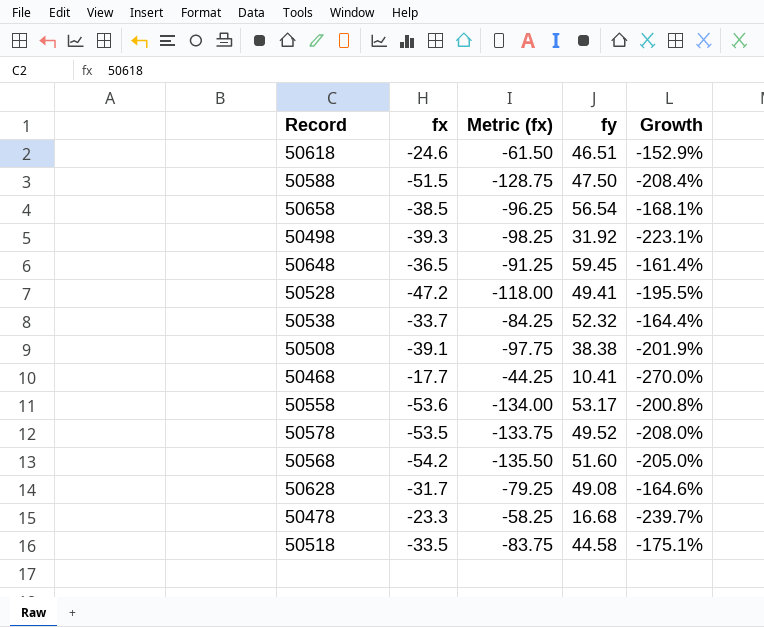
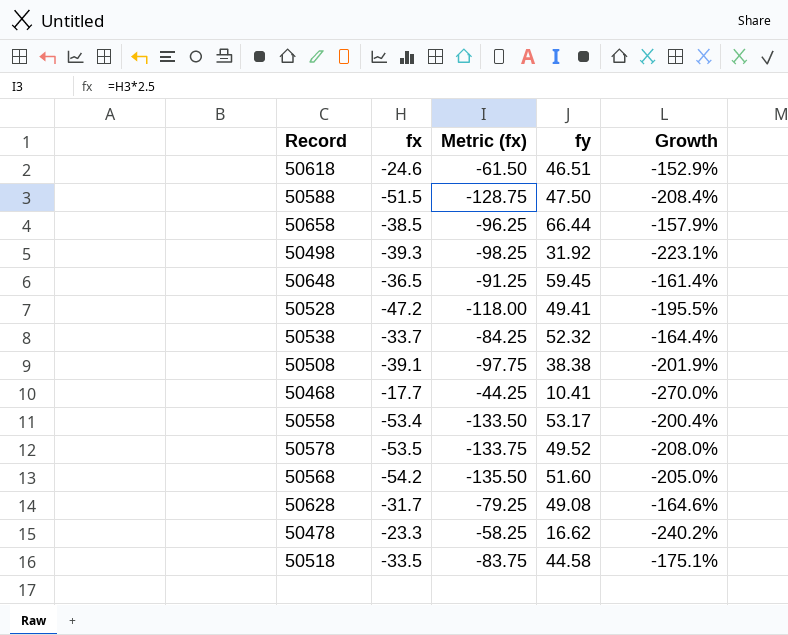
50658 | fy: 56.54 -> 66.44
50658 | Growth: -168.1% -> -157.9%
50558 | fx: -53.6 -> -53.4
50558 | Metric (fx): -134.00 -> -133.50
50558 | Growth: -200.8% -> -200.4%
50478 | fy: 16.68 -> 16.62
50478 | Growth: -239.7% -> -240.2%

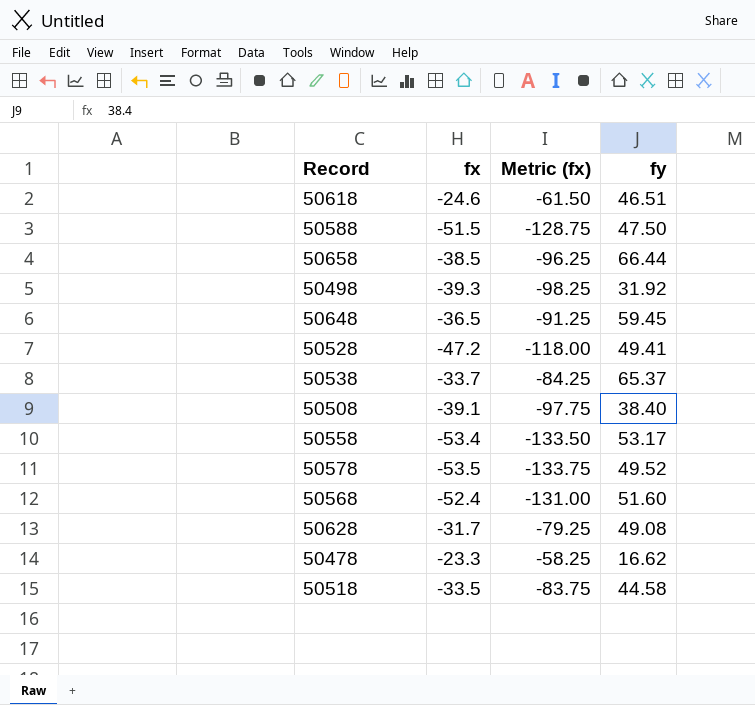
column Growth | formula: ([fx] - [fy]) / [fy] -> none
row 50468: -17.7 | -44.25 | 10.41 | -270.0% -> none
50538 | fy: 52.32 -> 65.37
50508 | fy: 38.38 -> 38.40
50568 | fx: -54.2 -> -52.4
50568 | Metric (fx): -135.50 -> -131.00

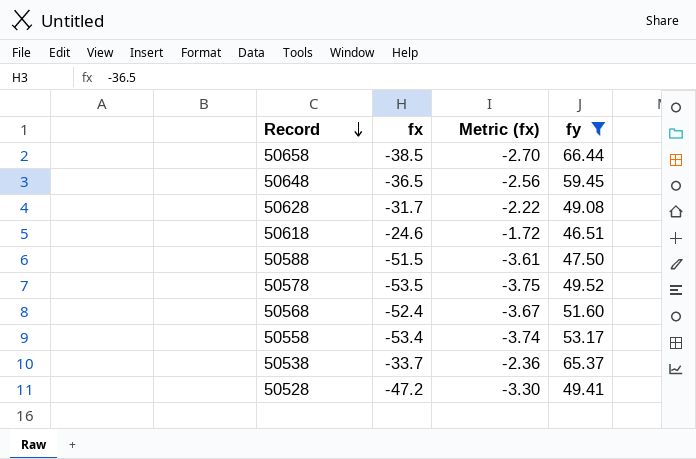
filter: none -> fy >= 46.51
row order: none -> Record descending
column Metric (fx) | formula: [fx] * 2.5 -> [fx] * 0.07

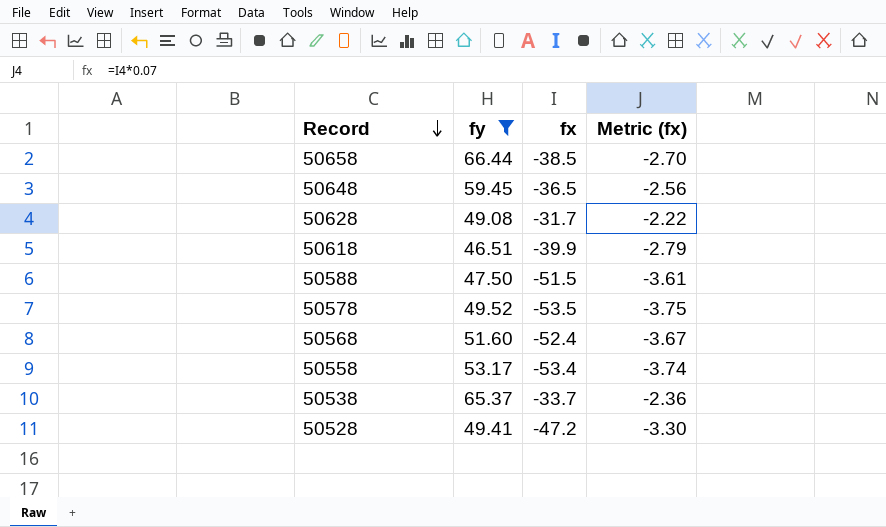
column fy | position: 4 -> 2
50618 | fx: -24.6 -> -39.9
50618 | Metric (fx): -1.72 -> -2.79

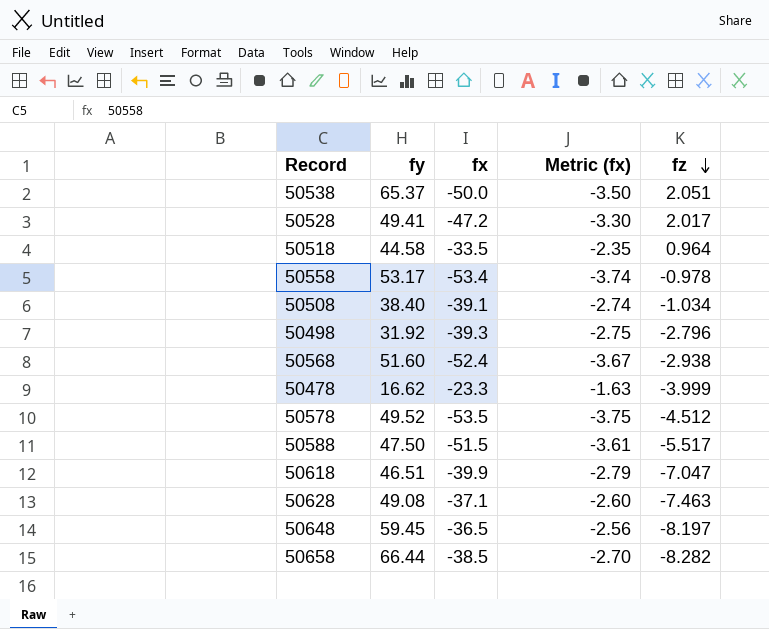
filter: fy >= 46.51 -> none
row order: Record descending -> fz descending
column fz | position: none -> 5
50538 | fx: -33.7 -> -50.0
50538 | Metric (fx): -2.36 -> -3.50
50628 | fx: -31.7 -> -37.1
50628 | Metric (fx): -2.22 -> -2.60

